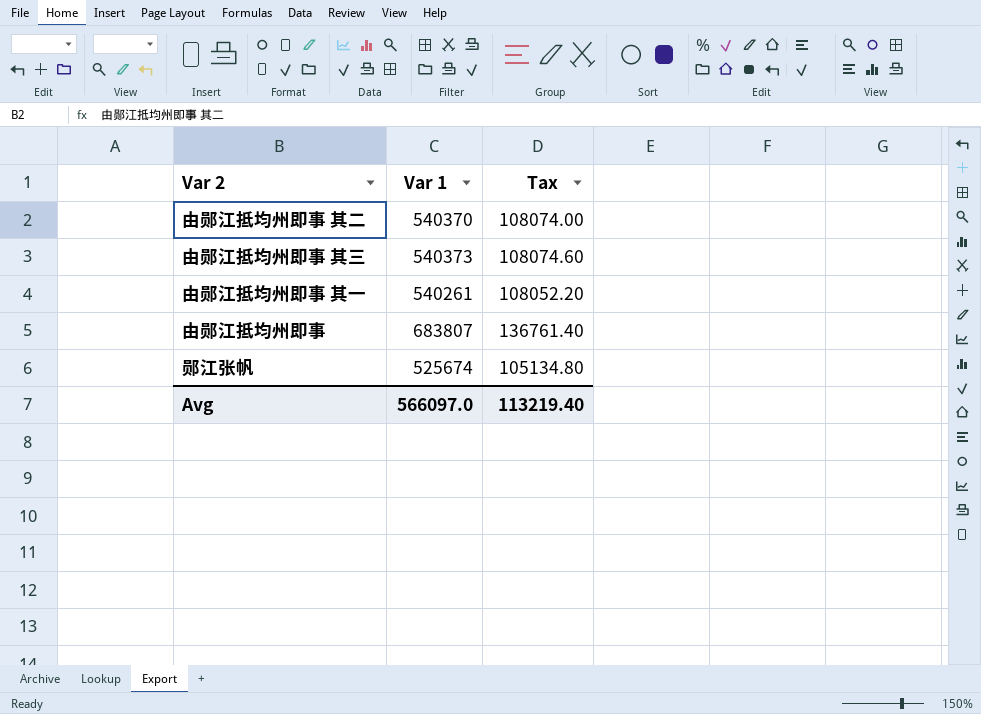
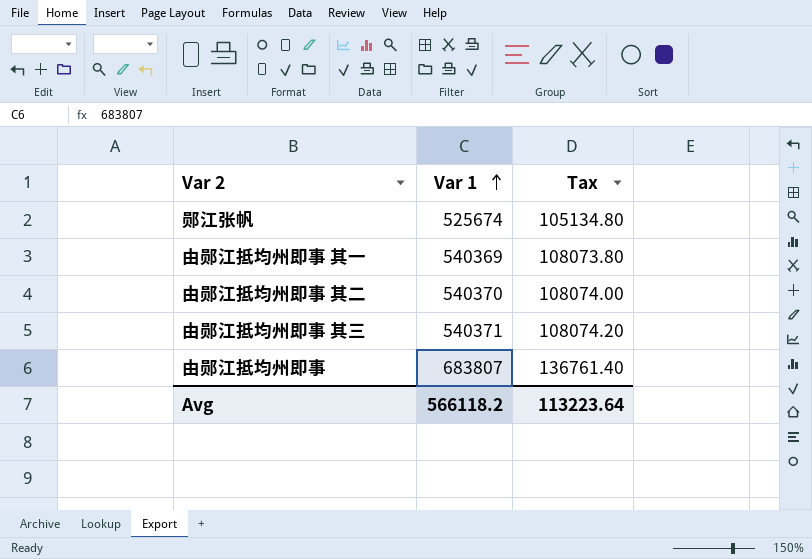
row order: none -> Var 1 ascending
由郧江抵均州即事 其一 | Var 1: 540261 -> 540369
由郧江抵均州即事 其一 | Tax: 108052.20 -> 108073.80
由郧江抵均州即事 其三 | Var 1: 540373 -> 540371
由郧江抵均州即事 其三 | Tax: 108074.60 -> 108074.20
Avg | Var 1: 566097.0 -> 566118.2
Avg | Tax: 113219.40 -> 113223.64

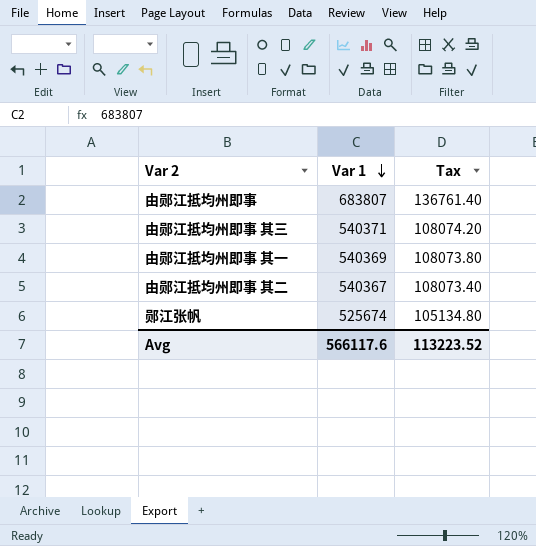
row order: Var 1 ascending -> Var 1 descending
由郧江抵均州即事 其二 | Var 1: 540370 -> 540367
由郧江抵均州即事 其二 | Tax: 108074.00 -> 108073.40
Avg | Var 1: 566118.2 -> 566117.6
Avg | Tax: 113223.64 -> 113223.52

